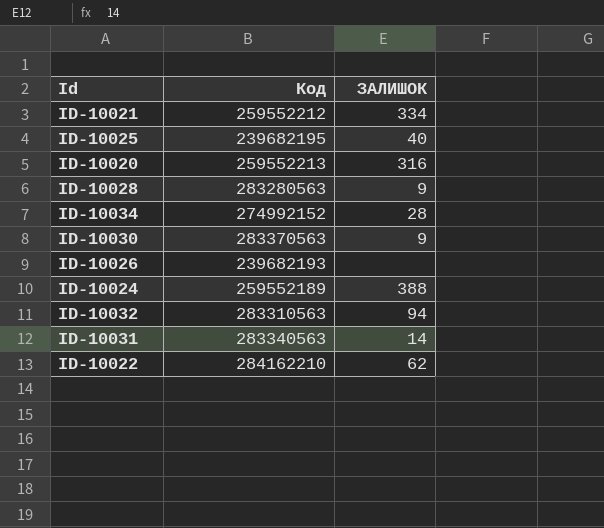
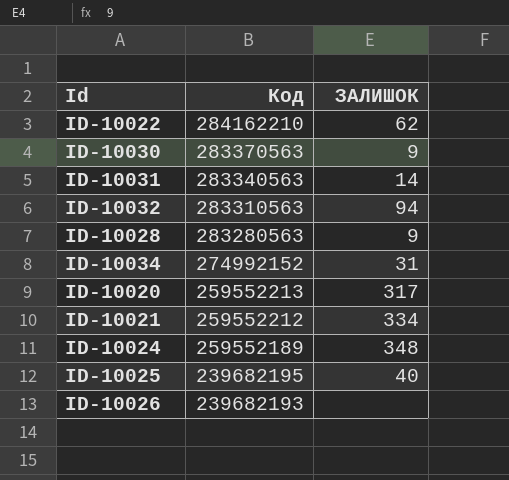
row order: none -> Код descending
ID-10034 | ЗАЛИШОК: 28 -> 31
ID-10020 | ЗАЛИШОК: 316 -> 317
ID-10024 | ЗАЛИШОК: 388 -> 348

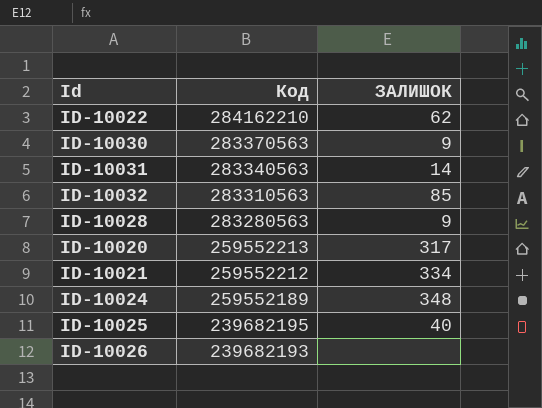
row ID-10034: 274992152 | 31 -> none
ID-10032 | ЗАЛИШОК: 94 -> 85

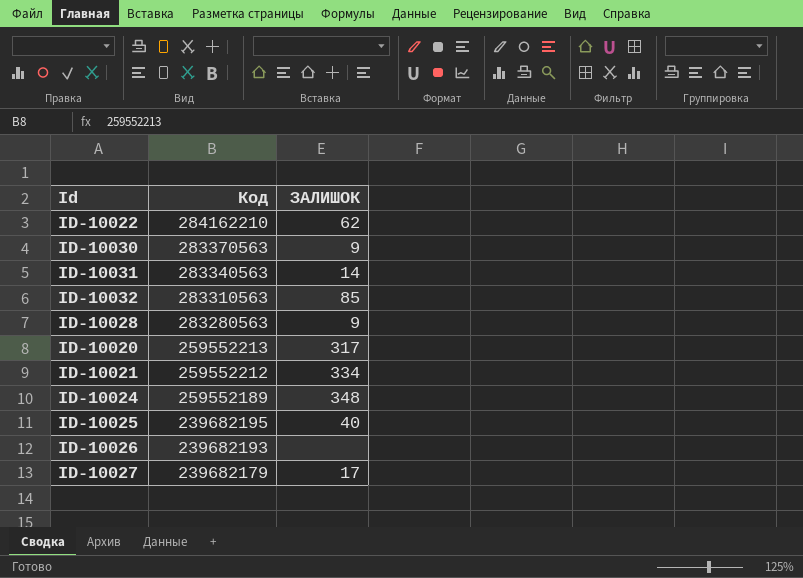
row ID-10027: none -> 239682179 | 17

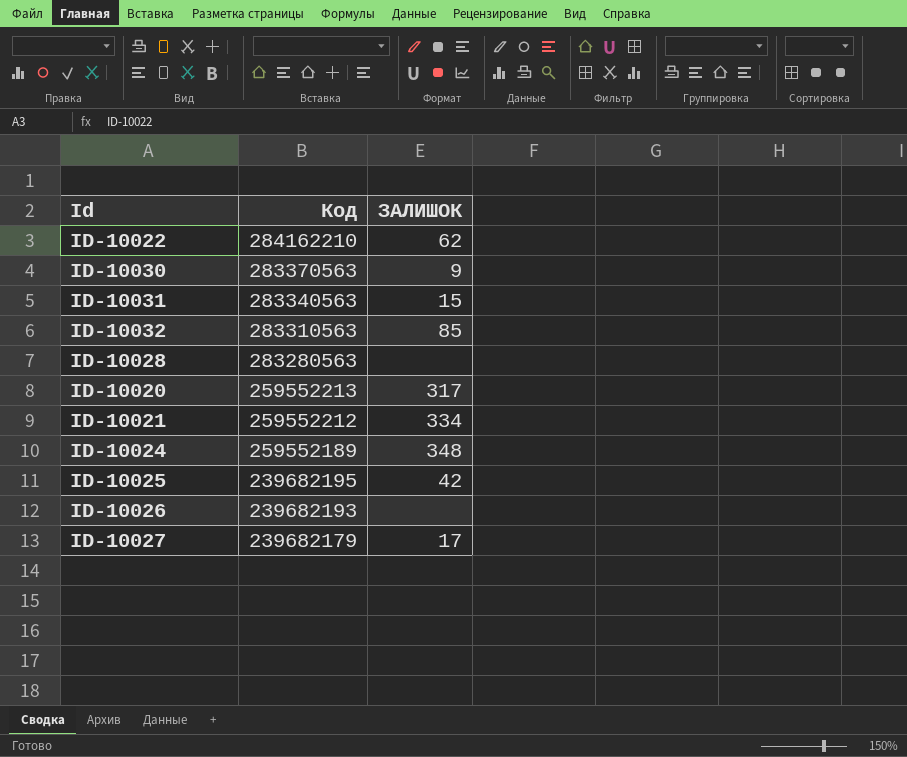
ID-10031 | ЗАЛИШОК: 14 -> 15
ID-10028 | ЗАЛИШОК: 9 -> none
ID-10025 | ЗАЛИШОК: 40 -> 42

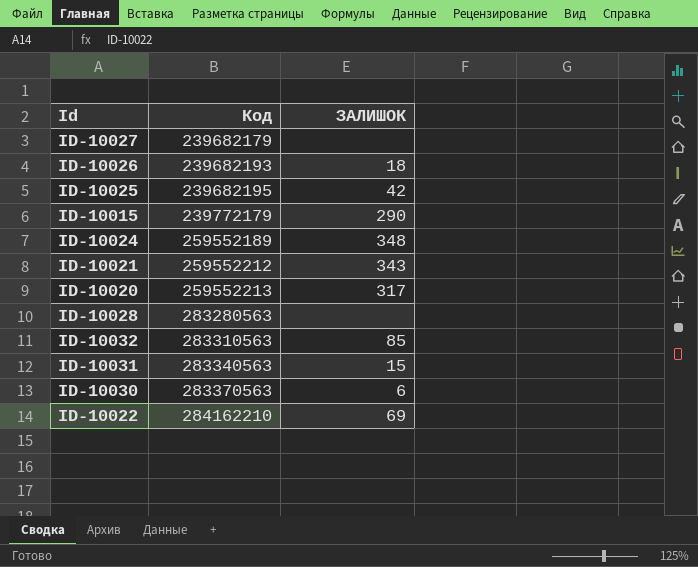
row order: Код descending -> Код ascending
ID-10027 | ЗАЛИШОК: 17 -> none
ID-10026 | ЗАЛИШОК: none -> 18
row ID-10015: none -> 239772179 | 290
ID-10021 | ЗАЛИШОК: 334 -> 343
ID-10030 | ЗАЛИШОК: 9 -> 6
ID-10022 | ЗАЛИШОК: 62 -> 69

